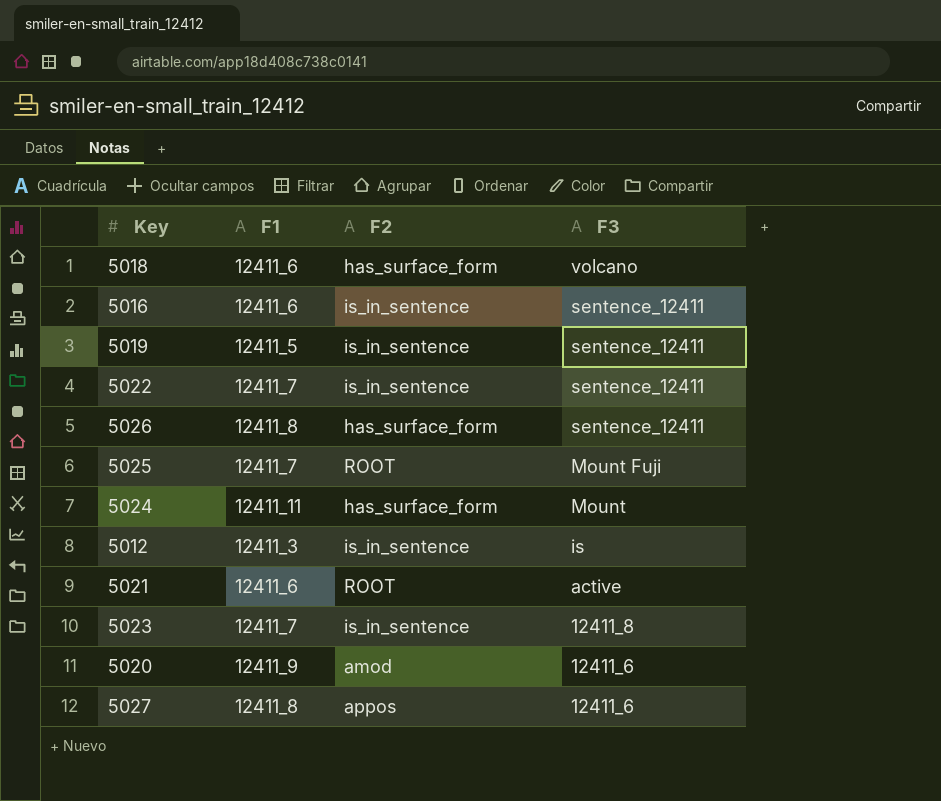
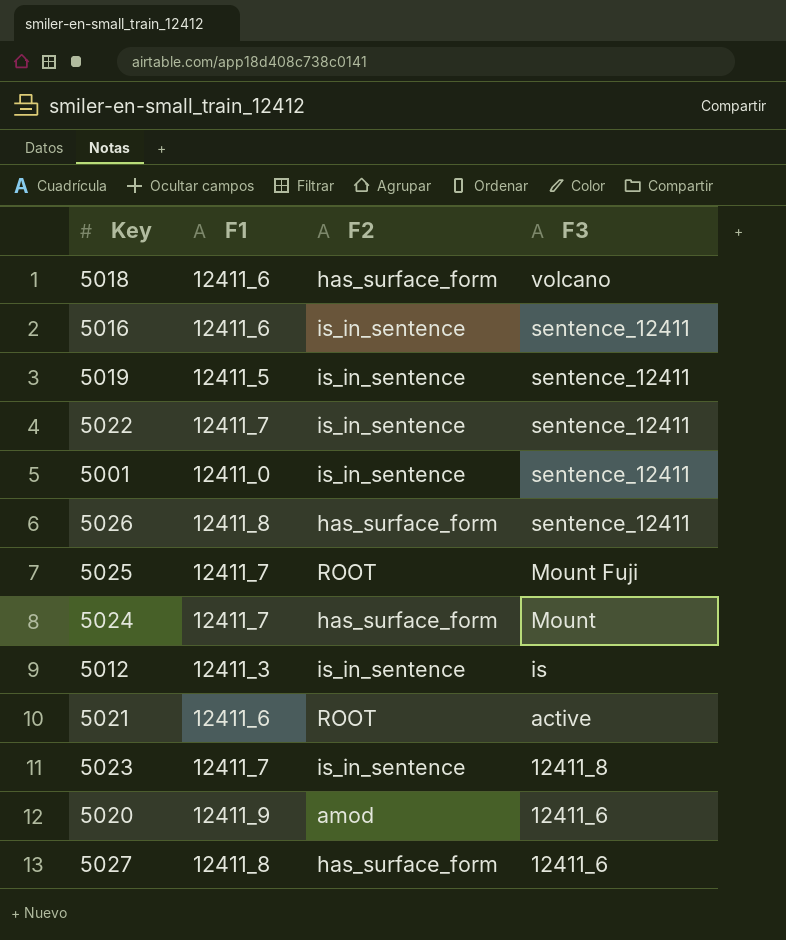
row 5001: none -> 12411_0 | is_in_sentence | sentence_12411
5024 | F1: 12411_11 -> 12411_7
5027 | F2: appos -> has_surface_form

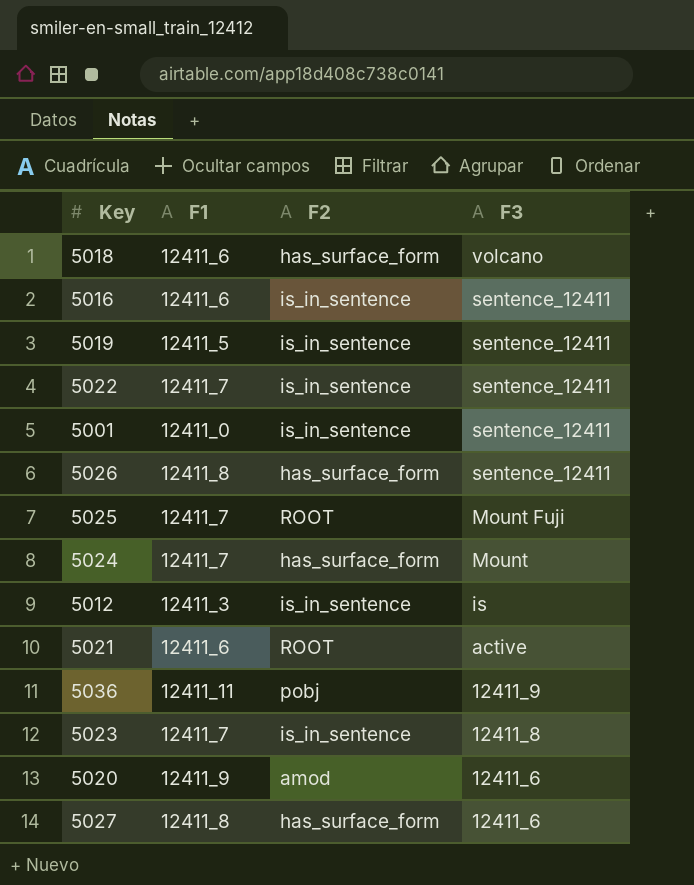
row 5036: none -> 12411_11 | pobj | 12411_9

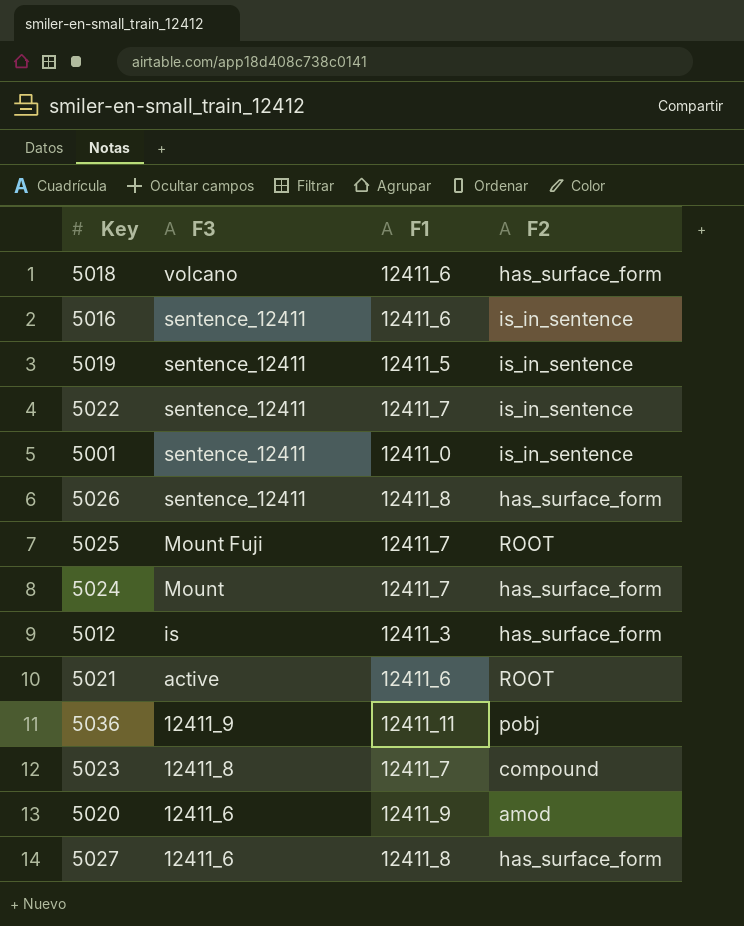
column F3 | position: 4 -> 2
5012 | F2: is_in_sentence -> has_surface_form
5023 | F2: is_in_sentence -> compound

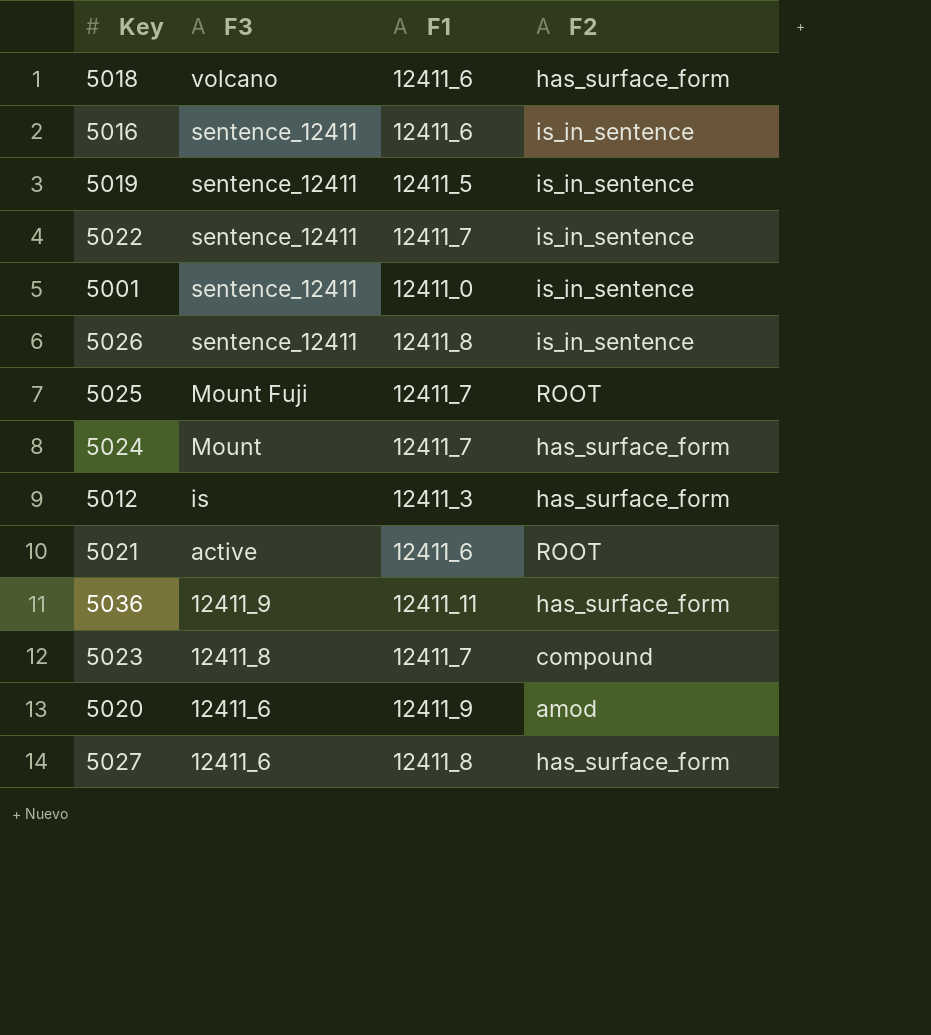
5026 | F2: has_surface_form -> is_in_sentence
5036 | F2: pobj -> has_surface_form

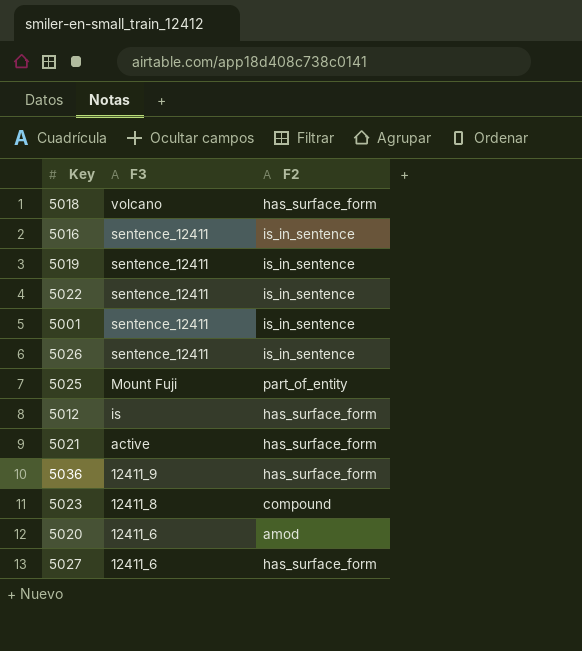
column F1 | position: 3 -> none
row 5024: Mount | 12411_7 | has_surface_form -> none
5025 | F2: ROOT -> part_of_entity
5021 | F2: ROOT -> has_surface_form

